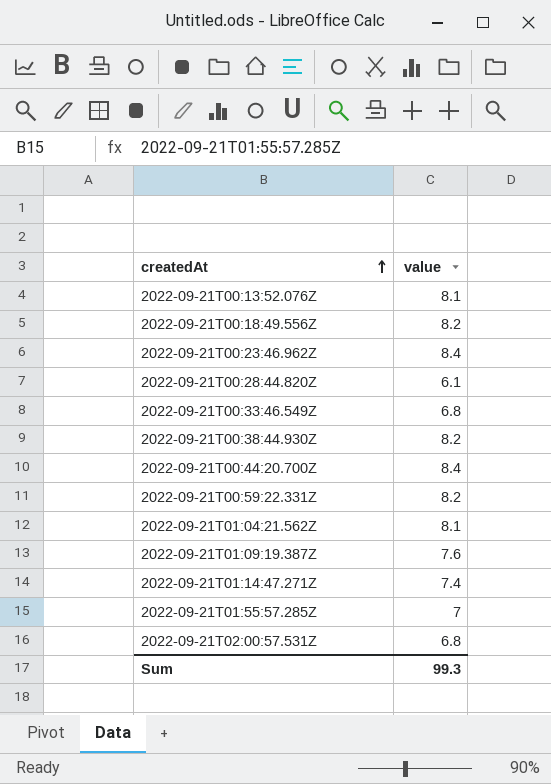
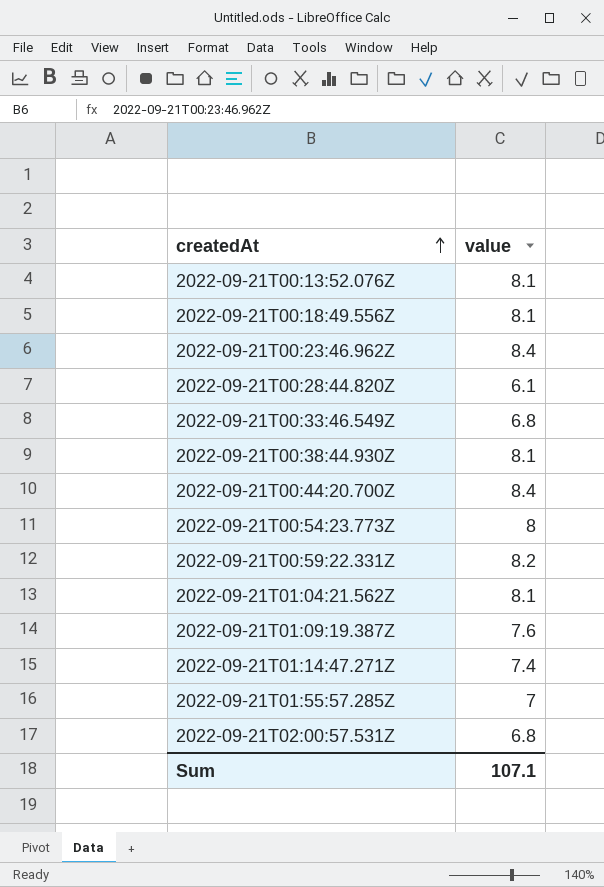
2022-09-21T00:18:49.556Z | value: 8.2 -> 8.1
2022-09-21T00:38:44.930Z | value: 8.2 -> 8.1
row 2022-09-21T00:54:23.773Z: none -> 8
Sum | value: 99.3 -> 107.1

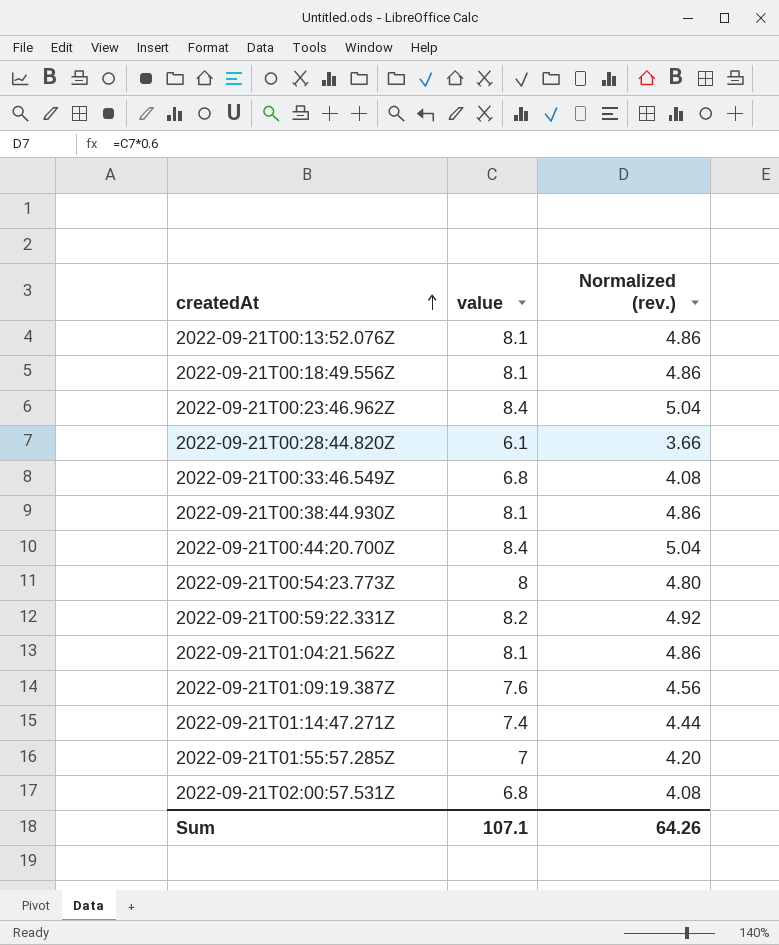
column Normalized (rev.) | formula: none -> [value] * 0.6

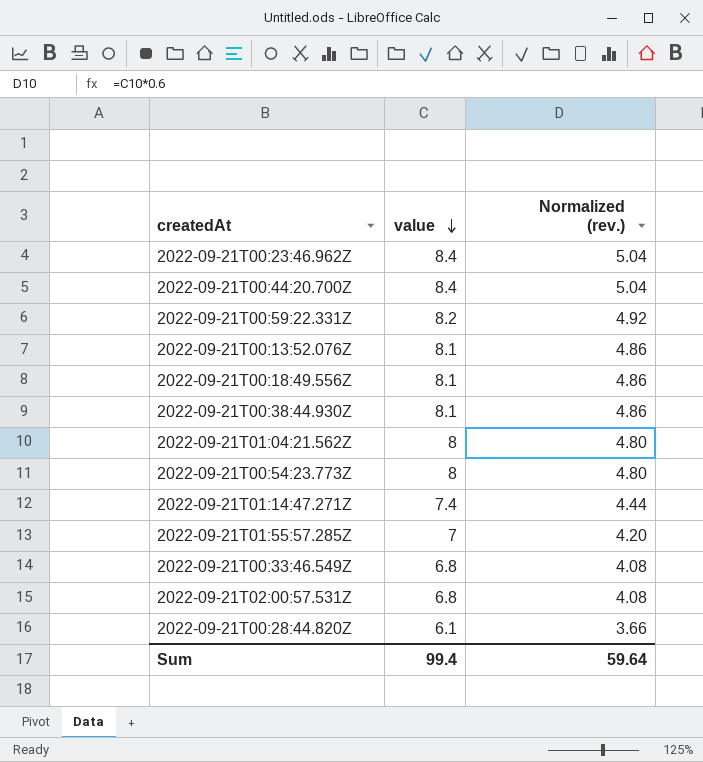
row order: createdAt ascending -> value descending
row 2022-09-21T01:09:19.387Z: 7.6 | 4.56 -> none
2022-09-21T01:04:21.562Z | value: 8.1 -> 8
2022-09-21T01:04:21.562Z | Normalized (rev.): 4.86 -> 4.80
Sum | value: 107.1 -> 99.4
Sum | Normalized (rev.): 64.26 -> 59.64

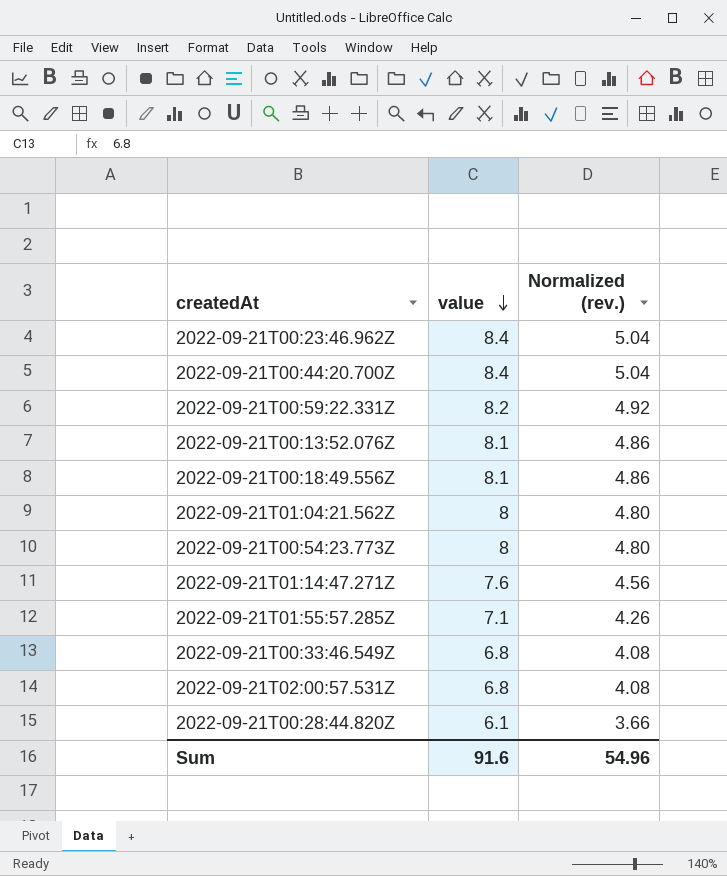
row 2022-09-21T00:38:44.930Z: 8.1 | 4.86 -> none
2022-09-21T01:14:47.271Z | value: 7.4 -> 7.6
2022-09-21T01:14:47.271Z | Normalized (rev.): 4.44 -> 4.56
2022-09-21T01:55:57.285Z | value: 7 -> 7.1
2022-09-21T01:55:57.285Z | Normalized (rev.): 4.20 -> 4.26
Sum | value: 99.4 -> 91.6
Sum | Normalized (rev.): 59.64 -> 54.96

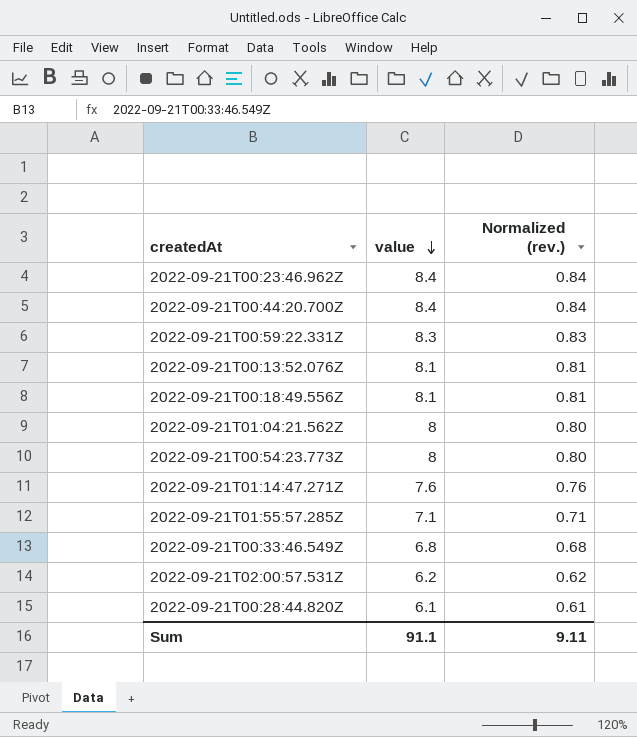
column Normalized (rev.) | formula: [value] * 0.6 -> [value] * 0.1
2022-09-21T00:59:22.331Z | value: 8.2 -> 8.3
2022-09-21T02:00:57.531Z | value: 6.8 -> 6.2
Sum | value: 91.6 -> 91.1
Sum | Normalized (rev.): 54.96 -> 9.11

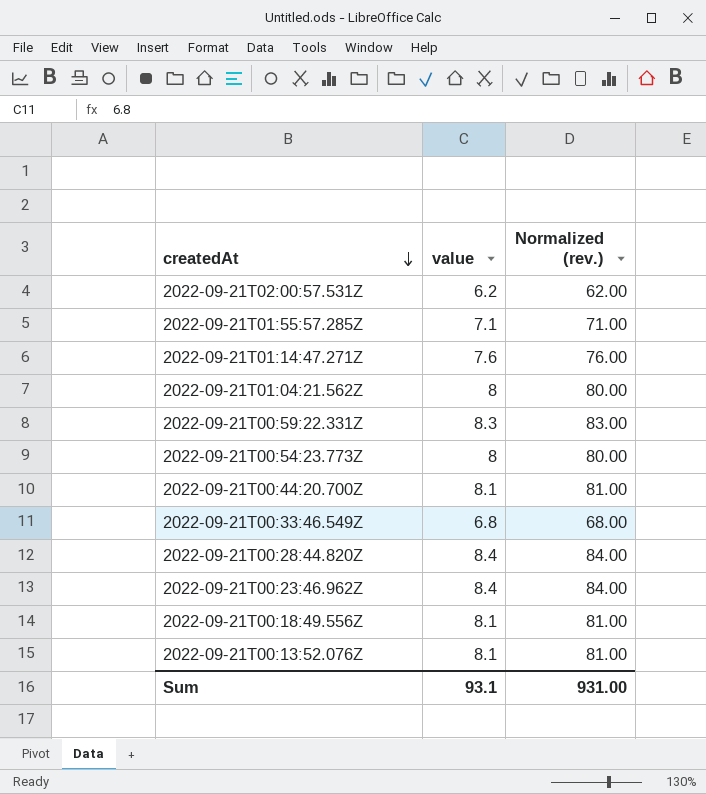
row order: value descending -> createdAt descending
column Normalized (rev.) | formula: [value] * 0.1 -> [value] * 10
2022-09-21T00:44:20.700Z | value: 8.4 -> 8.1
2022-09-21T00:28:44.820Z | value: 6.1 -> 8.4
Sum | value: 91.1 -> 93.1
Sum | Normalized (rev.): 9.11 -> 931.00

